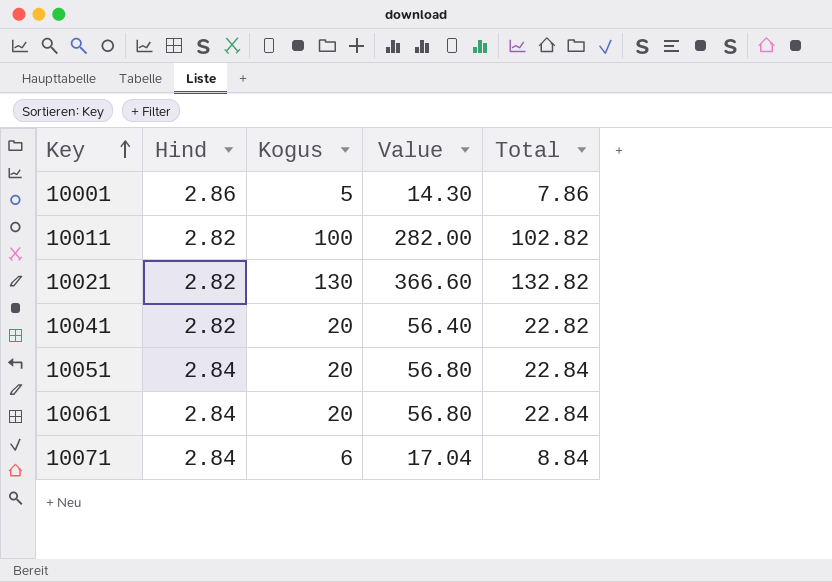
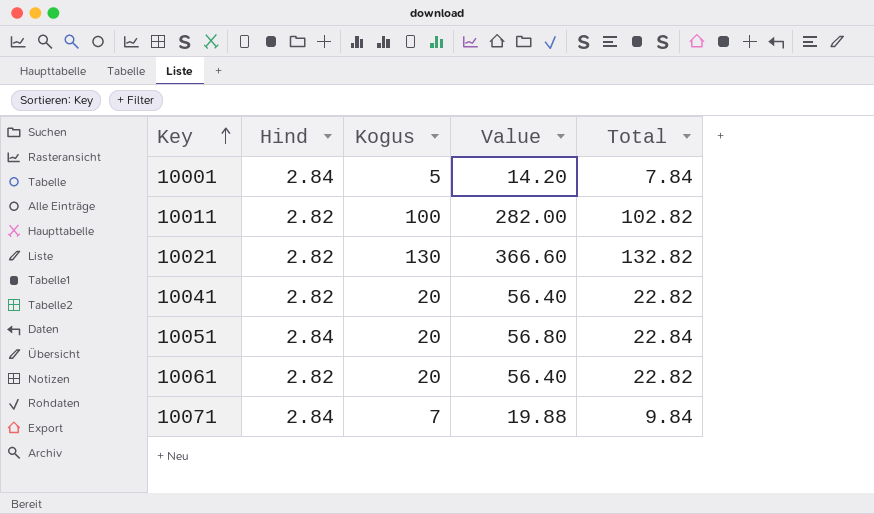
10001 | Hind: 2.86 -> 2.84
10001 | Value: 14.30 -> 14.20
10001 | Total: 7.86 -> 7.84
10061 | Hind: 2.84 -> 2.82
10061 | Value: 56.80 -> 56.40
10061 | Total: 22.84 -> 22.82
10071 | Kogus: 6 -> 7
10071 | Value: 17.04 -> 19.88
10071 | Total: 8.84 -> 9.84

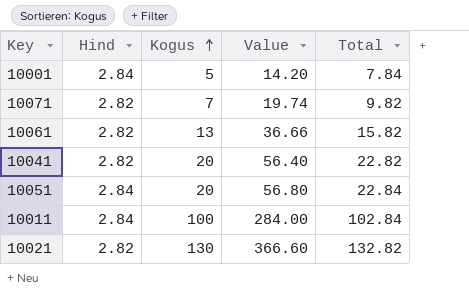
row order: Key ascending -> Kogus ascending
10071 | Hind: 2.84 -> 2.82
10071 | Value: 19.88 -> 19.74
10071 | Total: 9.84 -> 9.82
10061 | Kogus: 20 -> 13
10061 | Value: 56.40 -> 36.66
10061 | Total: 22.82 -> 15.82
10011 | Hind: 2.82 -> 2.84
10011 | Value: 282.00 -> 284.00
10011 | Total: 102.82 -> 102.84

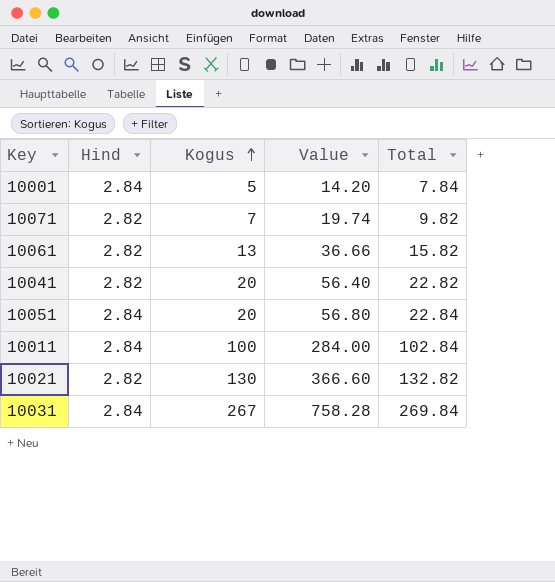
row 10031: none -> 2.84 | 267 | 758.28 | 269.84

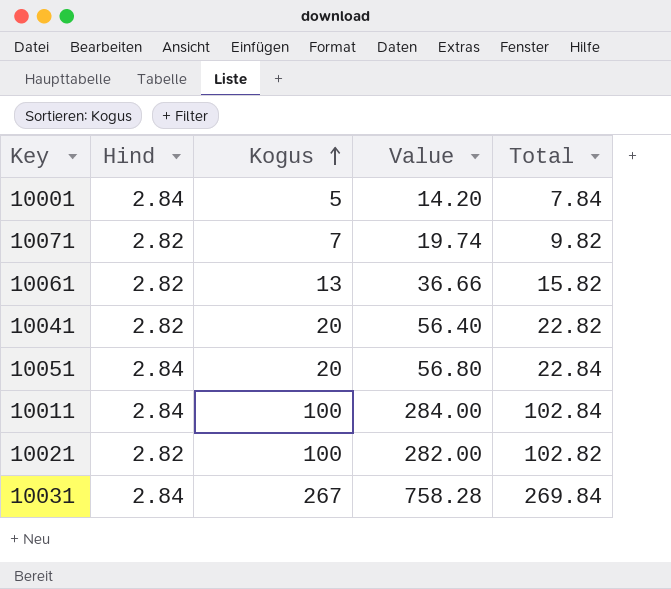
10021 | Kogus: 130 -> 100
10021 | Value: 366.60 -> 282.00
10021 | Total: 132.82 -> 102.82

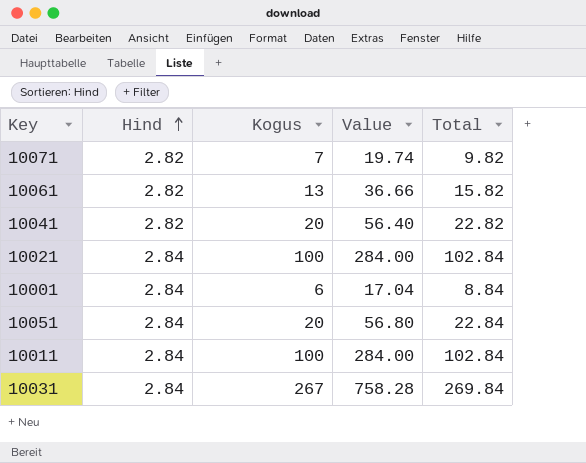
row order: Kogus ascending -> Hind ascending
10021 | Hind: 2.82 -> 2.84
10021 | Value: 282.00 -> 284.00
10021 | Total: 102.82 -> 102.84
10001 | Kogus: 5 -> 6
10001 | Value: 14.20 -> 17.04
10001 | Total: 7.84 -> 8.84

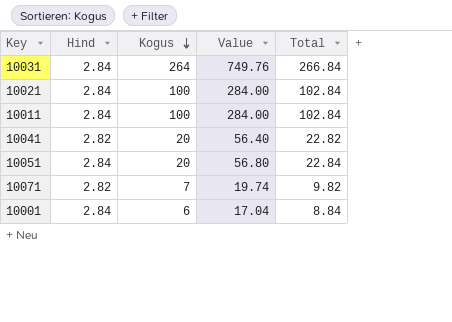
row order: Hind ascending -> Kogus descending
row 10061: 2.82 | 13 | 36.66 | 15.82 -> none
10031 | Kogus: 267 -> 264
10031 | Value: 758.28 -> 749.76
10031 | Total: 269.84 -> 266.84

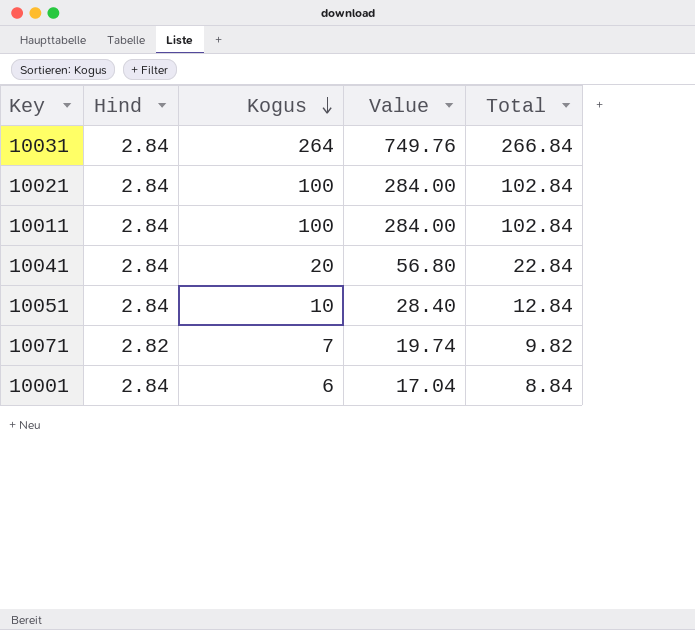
10041 | Hind: 2.82 -> 2.84
10041 | Value: 56.40 -> 56.80
10041 | Total: 22.82 -> 22.84
10051 | Kogus: 20 -> 10
10051 | Value: 56.80 -> 28.40
10051 | Total: 22.84 -> 12.84

